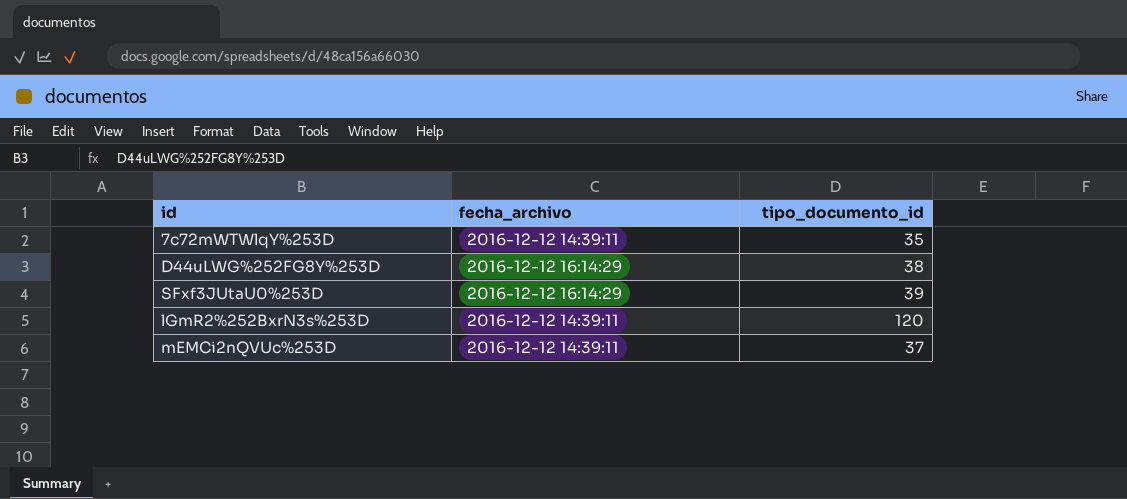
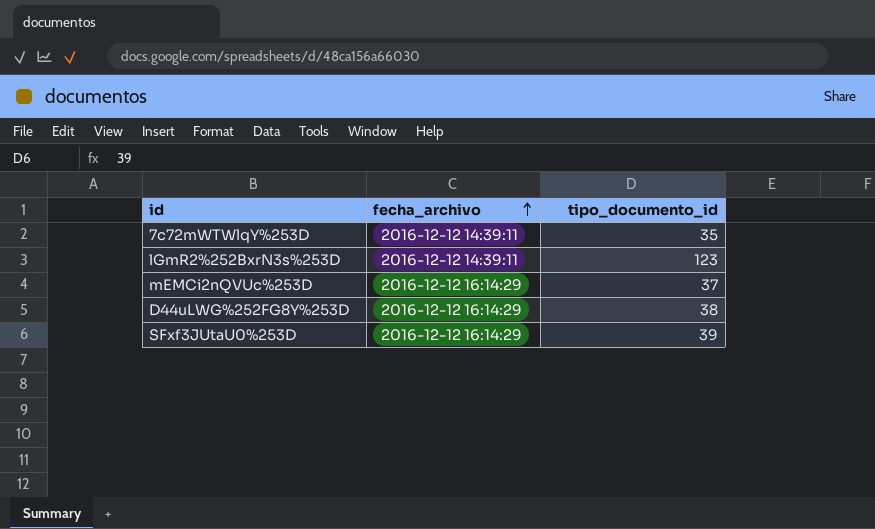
row order: none -> fecha_archivo ascending
lGmR2%252BxrN3s%253D | tipo_documento_id: 120 -> 123
mEMCi2nQVUc%253D | fecha_archivo: 2016-12-12 14:39:11 -> 2016-12-12 16:14:29

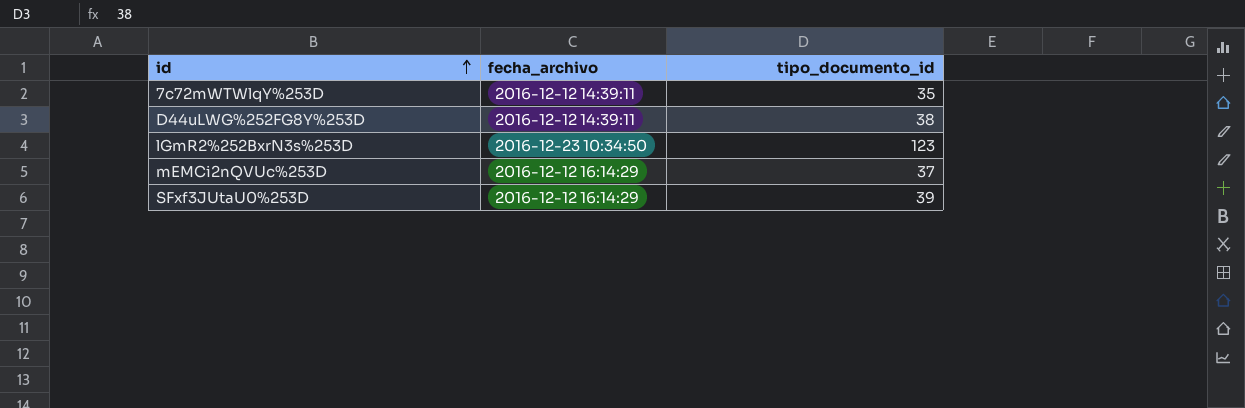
row order: fecha_archivo ascending -> id ascending
D44uLWG%252FG8Y%253D | fecha_archivo: 2016-12-12 16:14:29 -> 2016-12-12 14:39:11
lGmR2%252BxrN3s%253D | fecha_archivo: 2016-12-12 14:39:11 -> 2016-12-23 10:34:50

